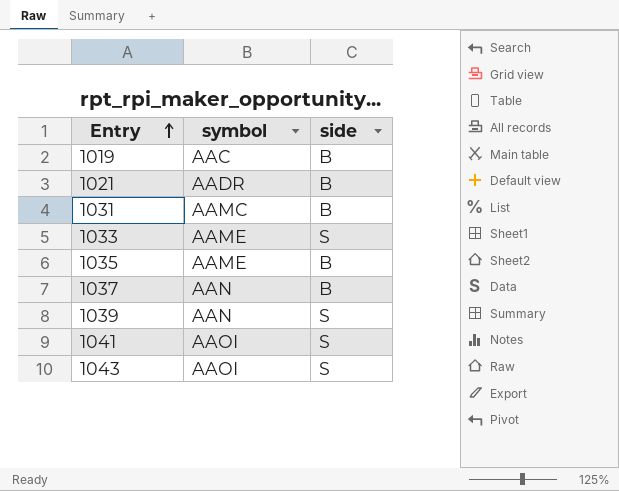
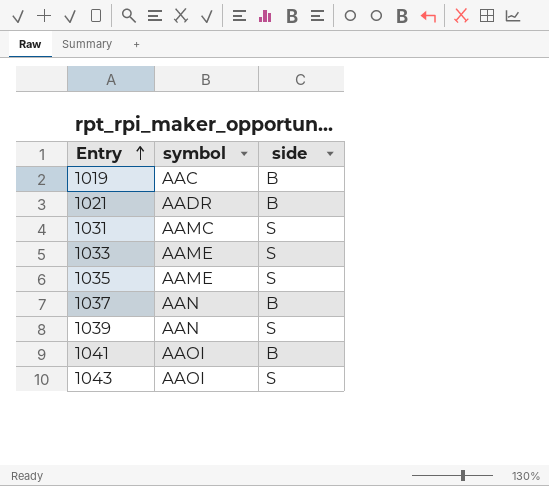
1031 | side: B -> S
1035 | side: B -> S
1041 | side: S -> B

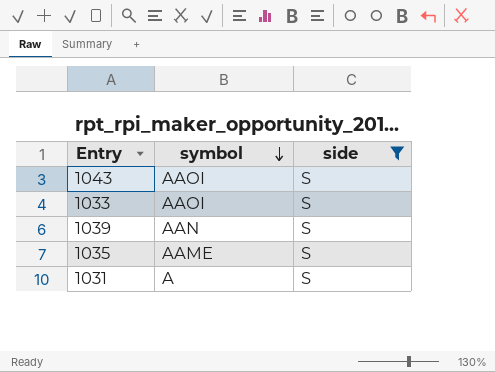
filter: none -> side = S
row order: Entry ascending -> symbol descending
1033 | symbol: AAME -> AAOI
1031 | symbol: AAMC -> A

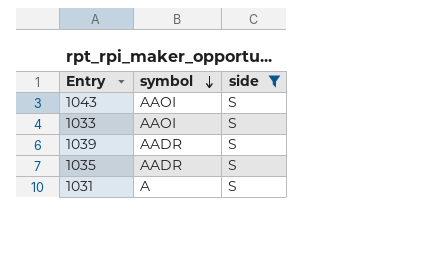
1039 | symbol: AAN -> AADR
1035 | symbol: AAME -> AADR

